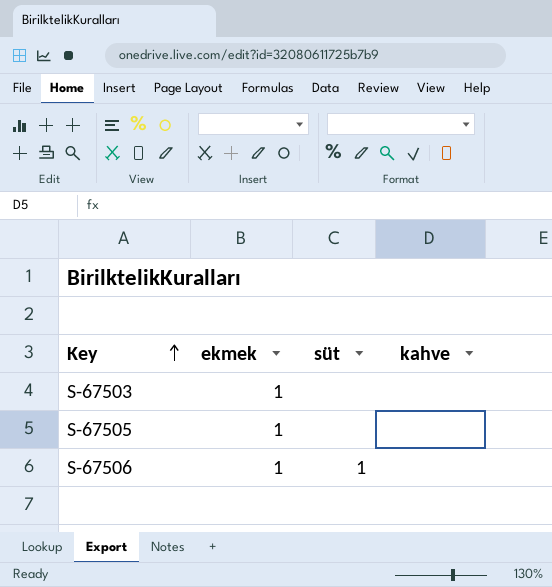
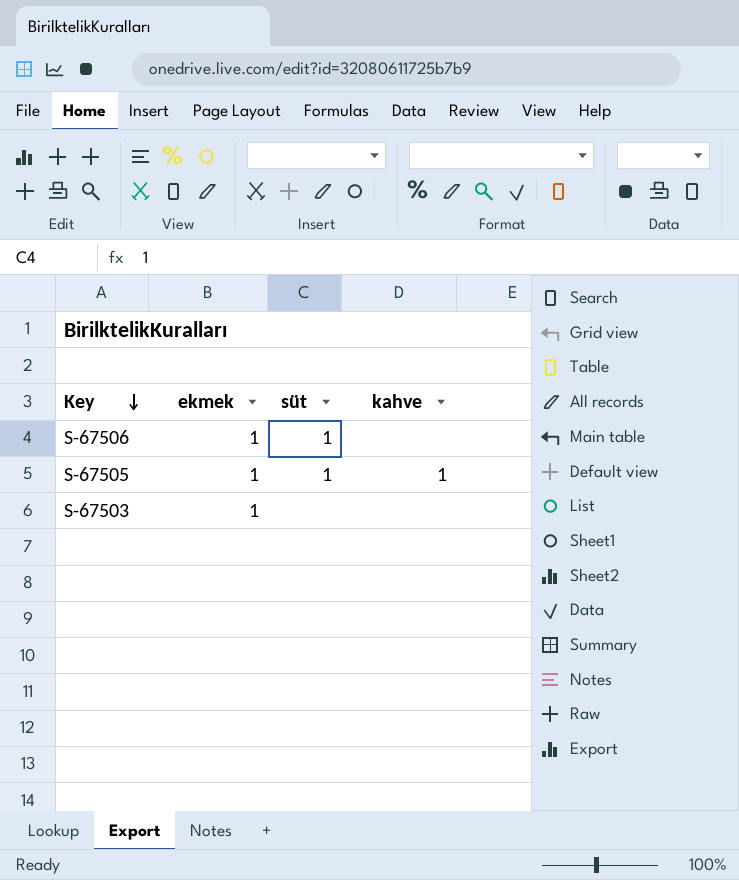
row order: Key ascending -> Key descending
S-67505 | süt: none -> 1
S-67505 | kahve: none -> 1

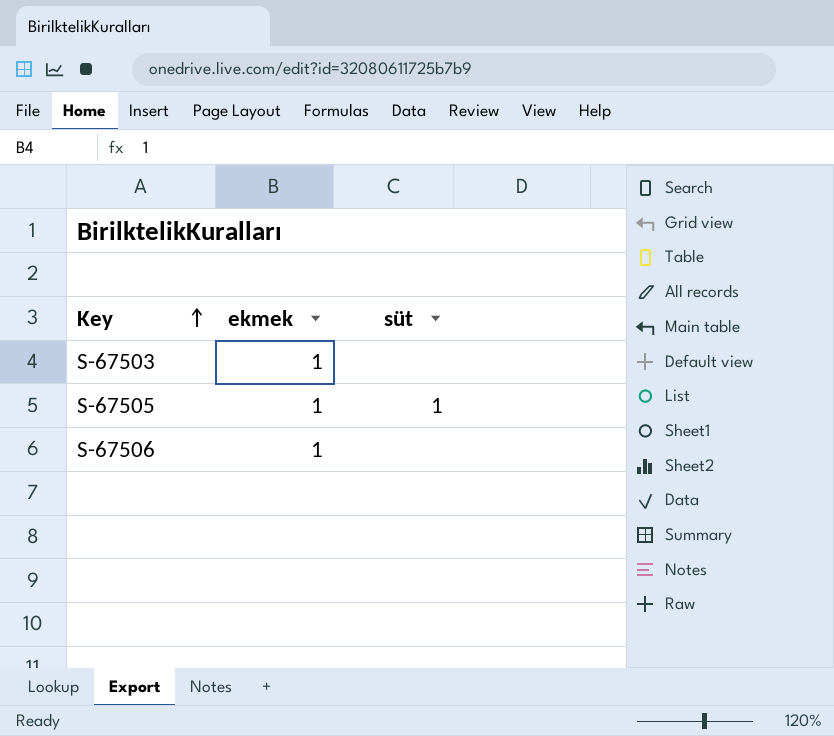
row order: Key descending -> Key ascending
column kahve | position: 4 -> none
S-67506 | süt: 1 -> none

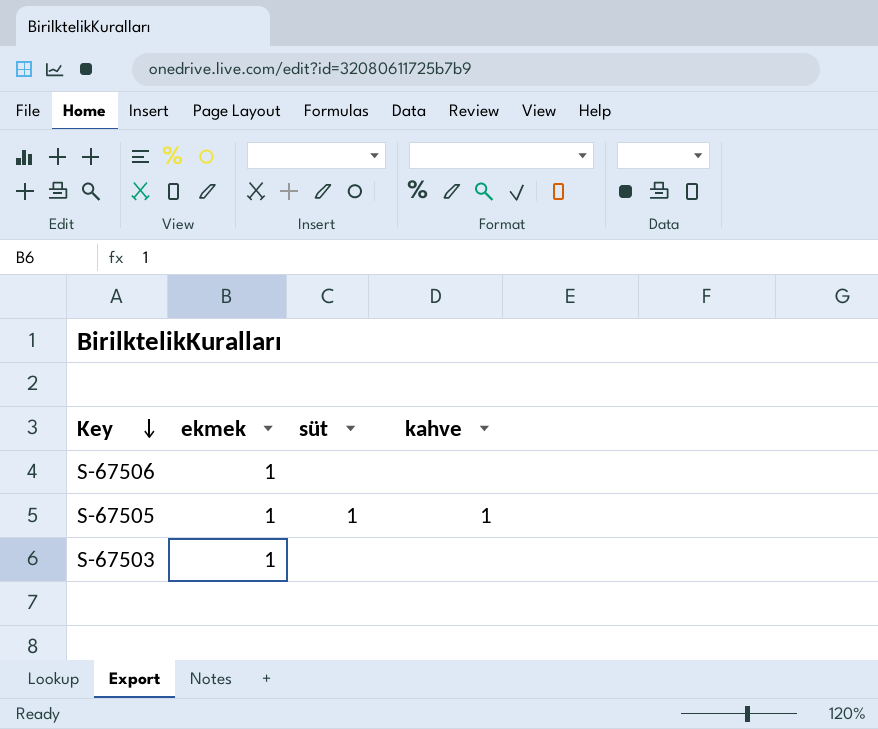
row order: Key ascending -> Key descending
column kahve | position: none -> 4

